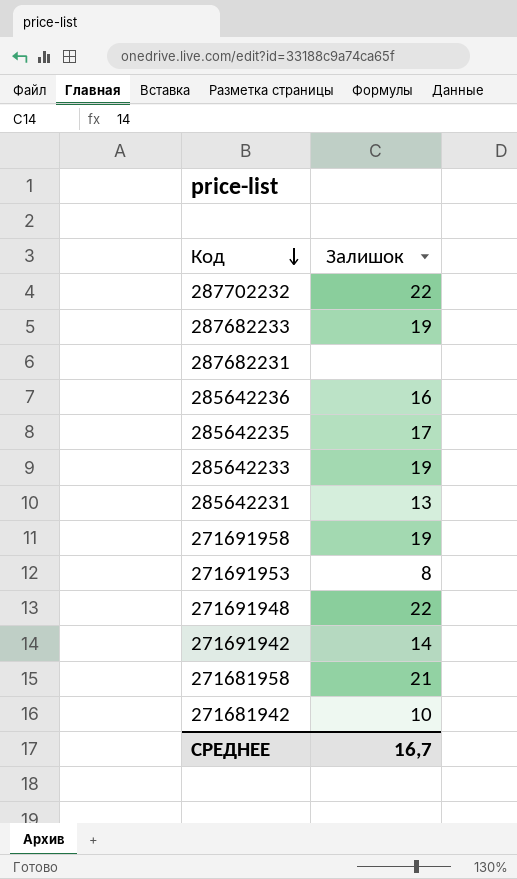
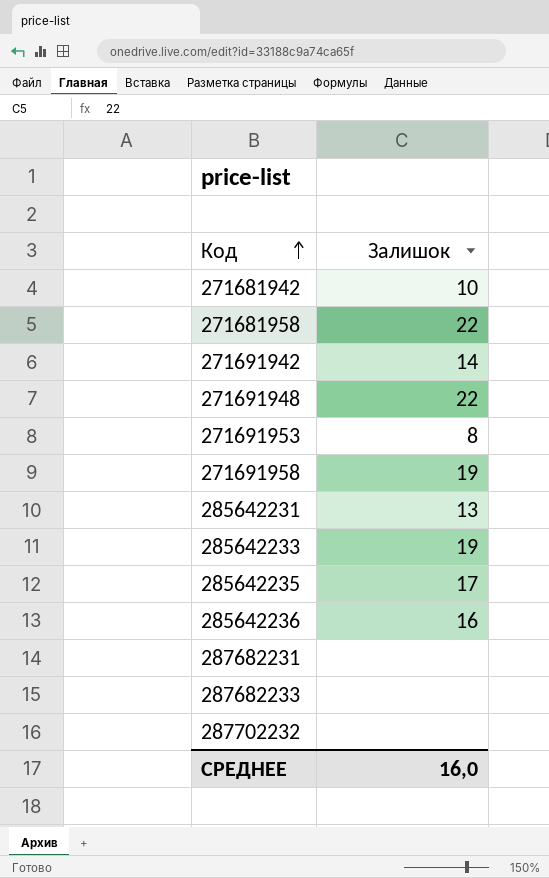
row order: Код descending -> Код ascending
271681958 | Залишок: 21 -> 22
287682233 | Залишок: 19 -> none
287702232 | Залишок: 22 -> none
СРЕДНЕЕ | Залишок: 16,7 -> 16,0

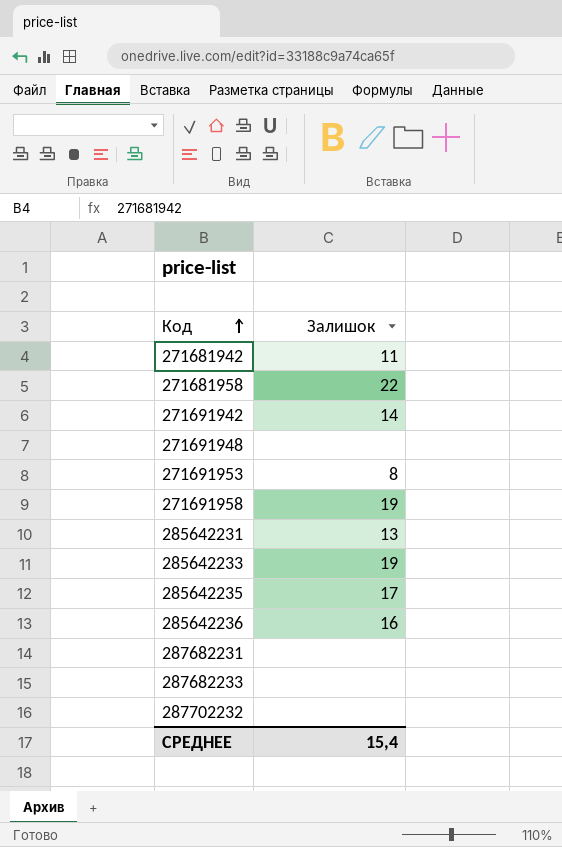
271681942 | Залишок: 10 -> 11
271691948 | Залишок: 22 -> none
СРЕДНЕЕ | Залишок: 16,0 -> 15,4

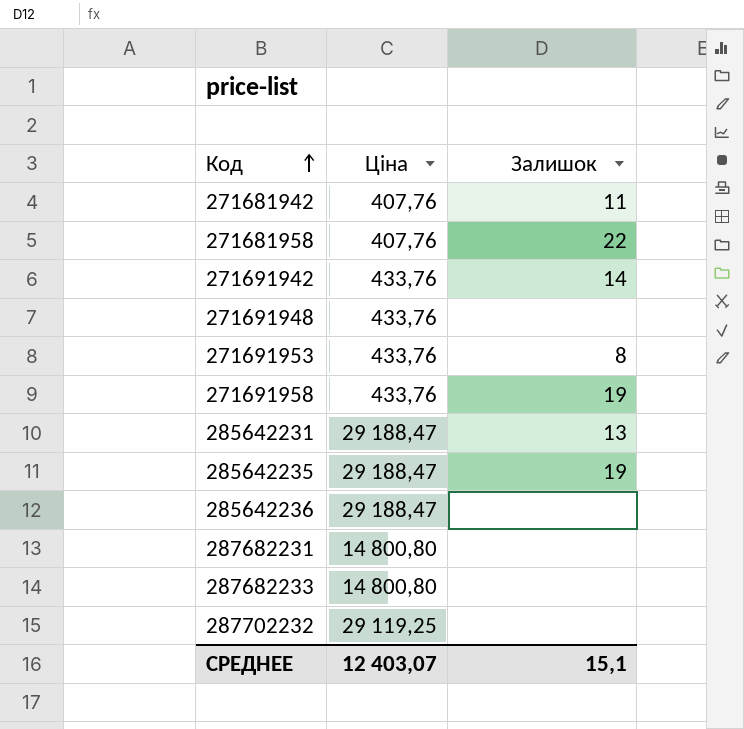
column Ціна | position: none -> 2
row 285642233: 19 -> none
285642235 | Залишок: 17 -> 19
285642236 | Залишок: 16 -> none
СРЕДНЕЕ | Залишок: 15,4 -> 15,1

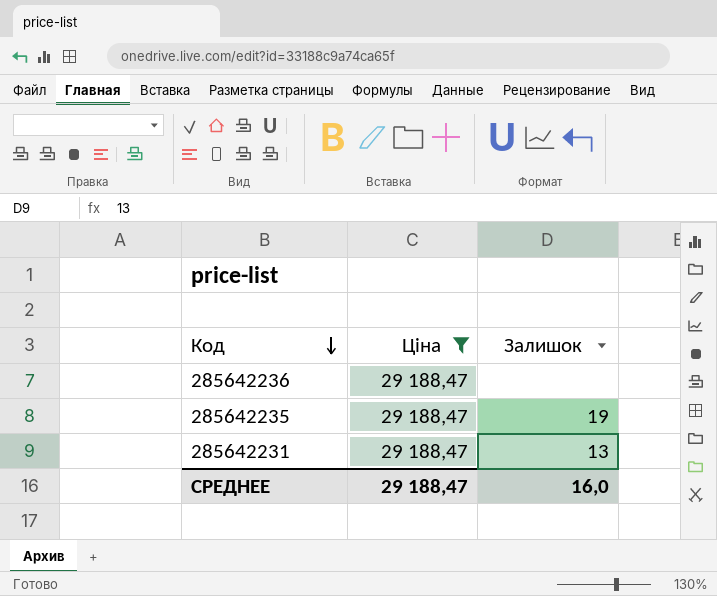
filter: none -> Ціна = 29 188,47
row order: Код ascending -> Код descending
СРЕДНЕЕ | Ціна: 12 403,07 -> 29 188,47
СРЕДНЕЕ | Залишок: 15,1 -> 16,0

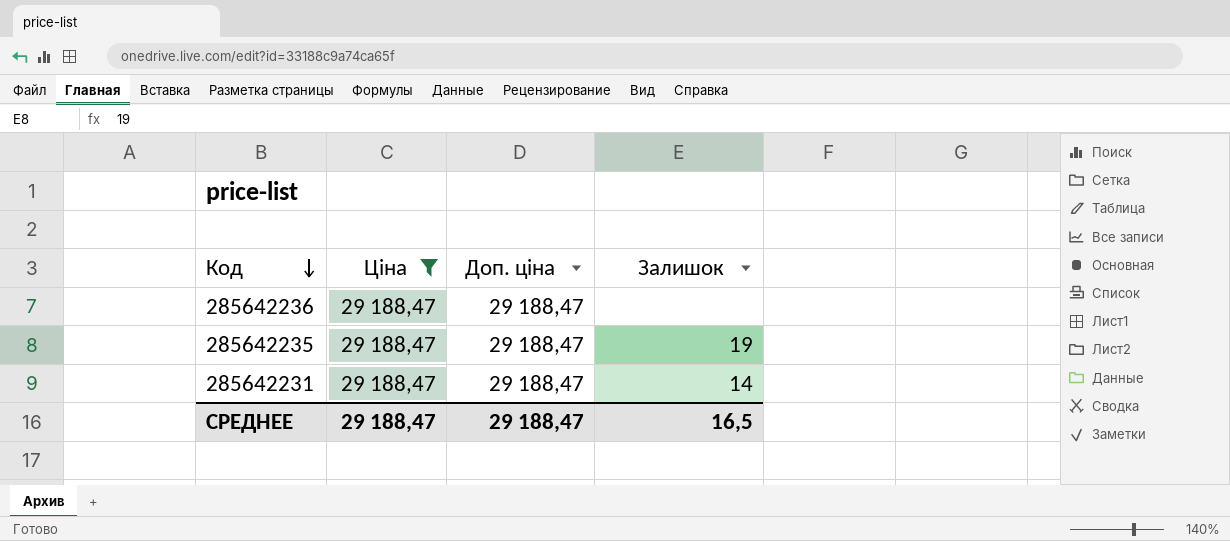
column Доп. ціна | position: none -> 3
285642231 | Залишок: 13 -> 14
СРЕДНЕЕ | Залишок: 16,0 -> 16,5

